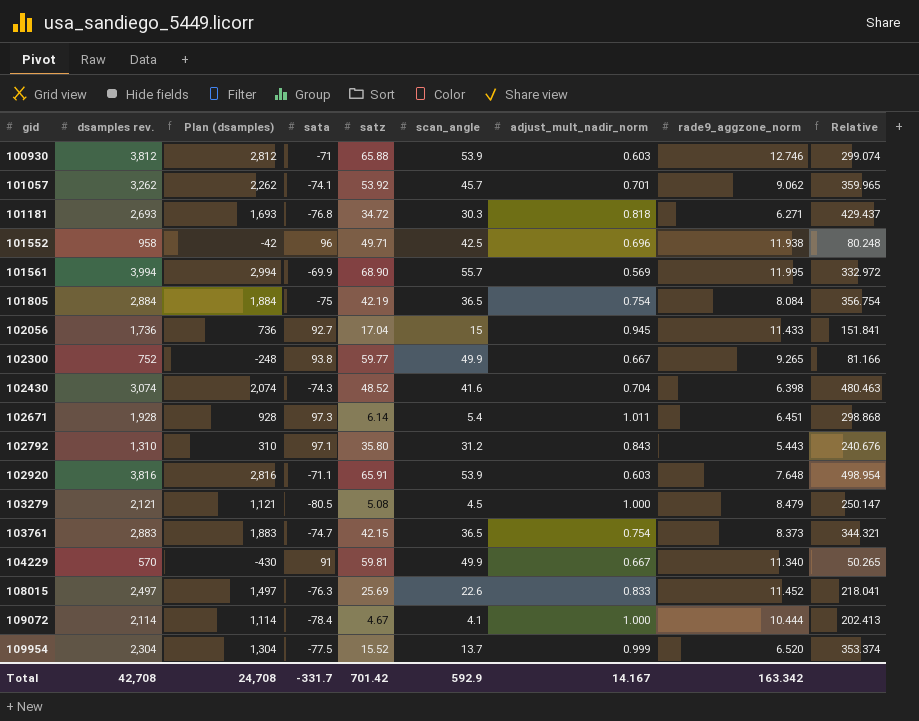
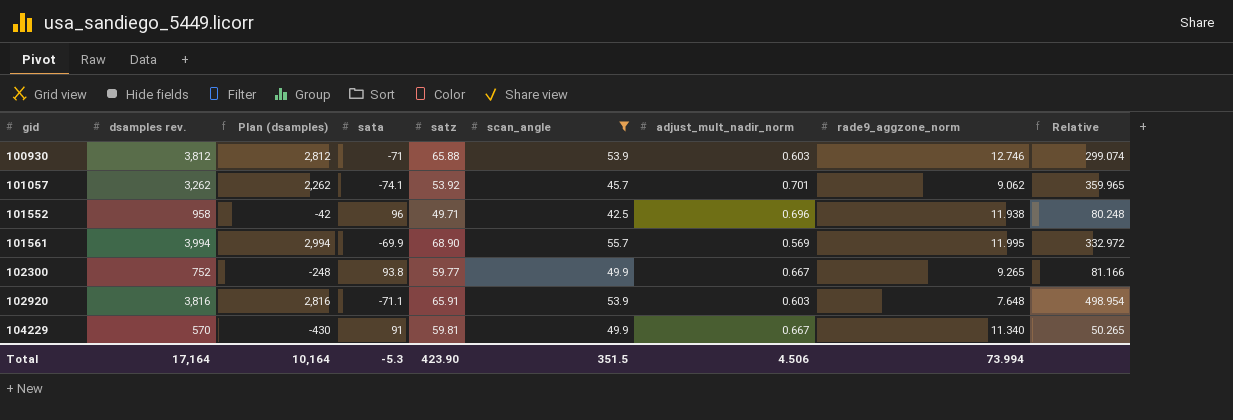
filter: none -> scan_angle >= 42.5
Total | dsamples rev.: 42,708 -> 17,164
Total | Plan (dsamples): 24,708 -> 10,164
Total | sata: -331.7 -> -5.3
Total | satz: 701.42 -> 423.90
Total | scan_angle: 592.9 -> 351.5
Total | adjust_mult_nadir_norm: 14.167 -> 4.506
Total | rade9_aggzone_norm: 163.342 -> 73.994

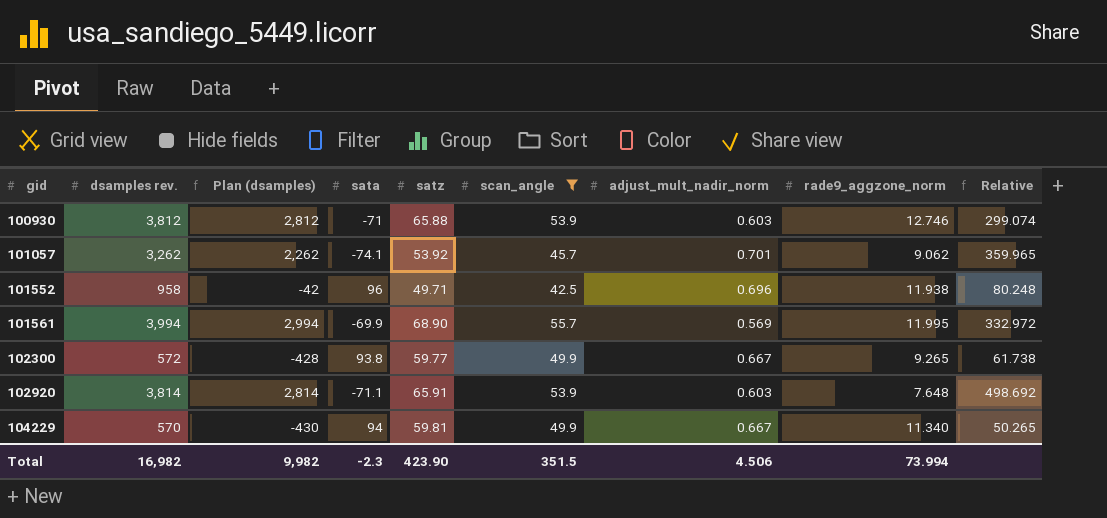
102300 | dsamples rev.: 752 -> 572
102300 | Plan (dsamples): -248 -> -428
102300 | Relative: 81.166 -> 61.738
102920 | dsamples rev.: 3,816 -> 3,814
102920 | Plan (dsamples): 2,816 -> 2,814
102920 | Relative: 498.954 -> 498.692
104229 | sata: 91 -> 94
Total | dsamples rev.: 17,164 -> 16,982
Total | Plan (dsamples): 10,164 -> 9,982
Total | sata: -5.3 -> -2.3

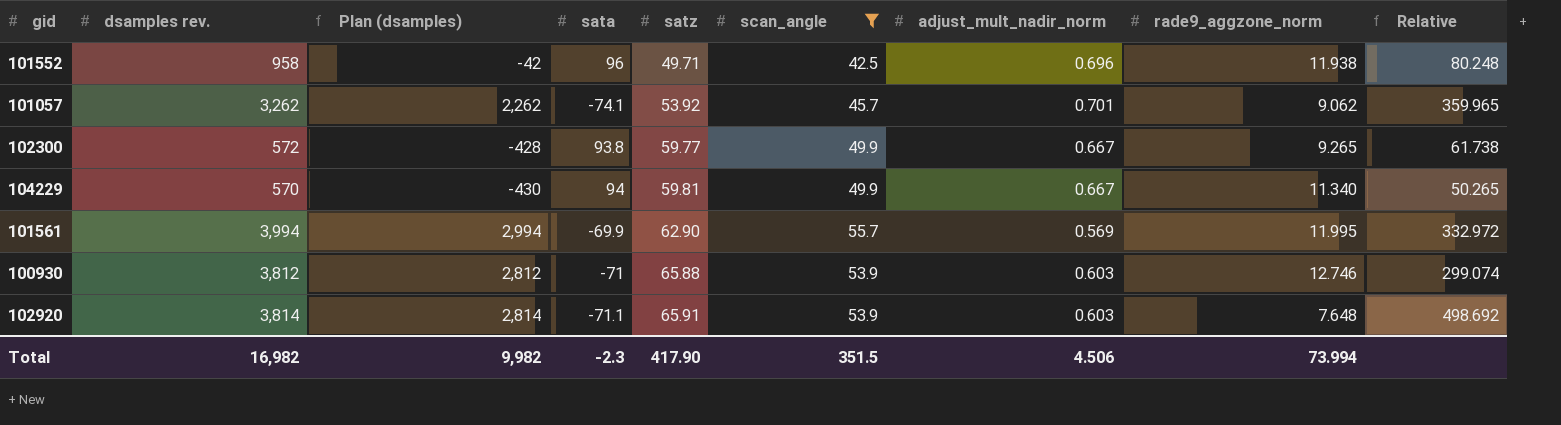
row order: gid ascending -> satz ascending
101561 | satz: 68.90 -> 62.90
Total | satz: 423.90 -> 417.90

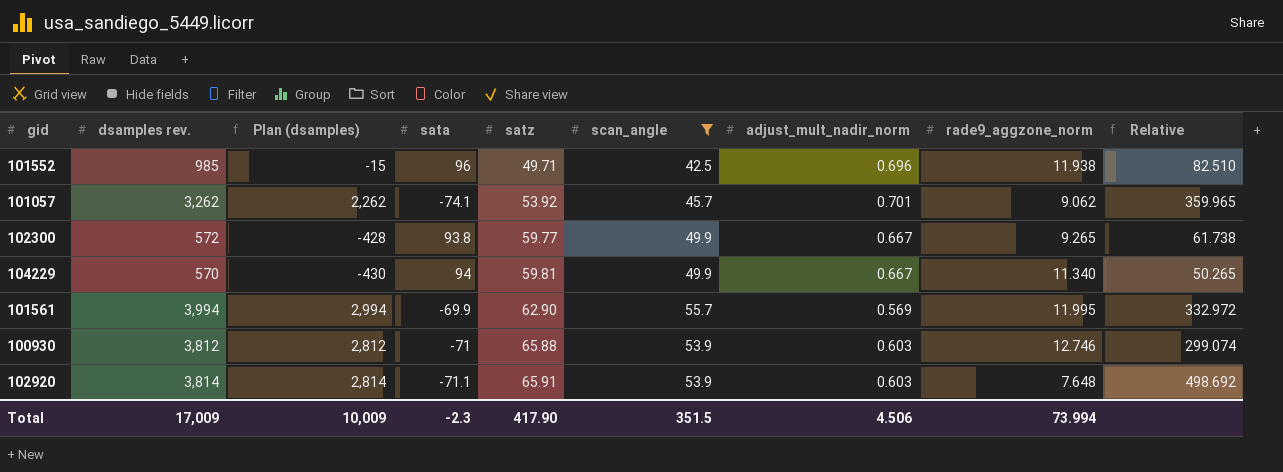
101552 | dsamples rev.: 958 -> 985
101552 | Plan (dsamples): -42 -> -15
101552 | Relative: 80.248 -> 82.510
Total | dsamples rev.: 16,982 -> 17,009
Total | Plan (dsamples): 9,982 -> 10,009

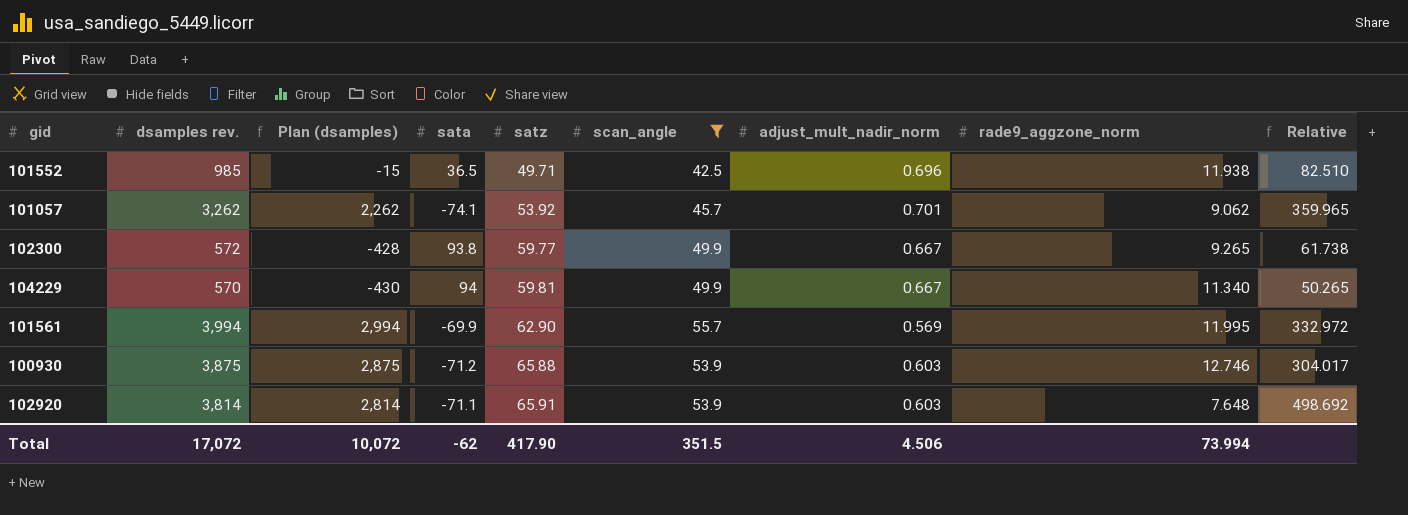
101552 | sata: 96 -> 36.5
100930 | dsamples rev.: 3,812 -> 3,875
100930 | Plan (dsamples): 2,812 -> 2,875
100930 | sata: -71 -> -71.2
100930 | Relative: 299.074 -> 304.017
Total | dsamples rev.: 17,009 -> 17,072
Total | Plan (dsamples): 10,009 -> 10,072
Total | sata: -2.3 -> -62

